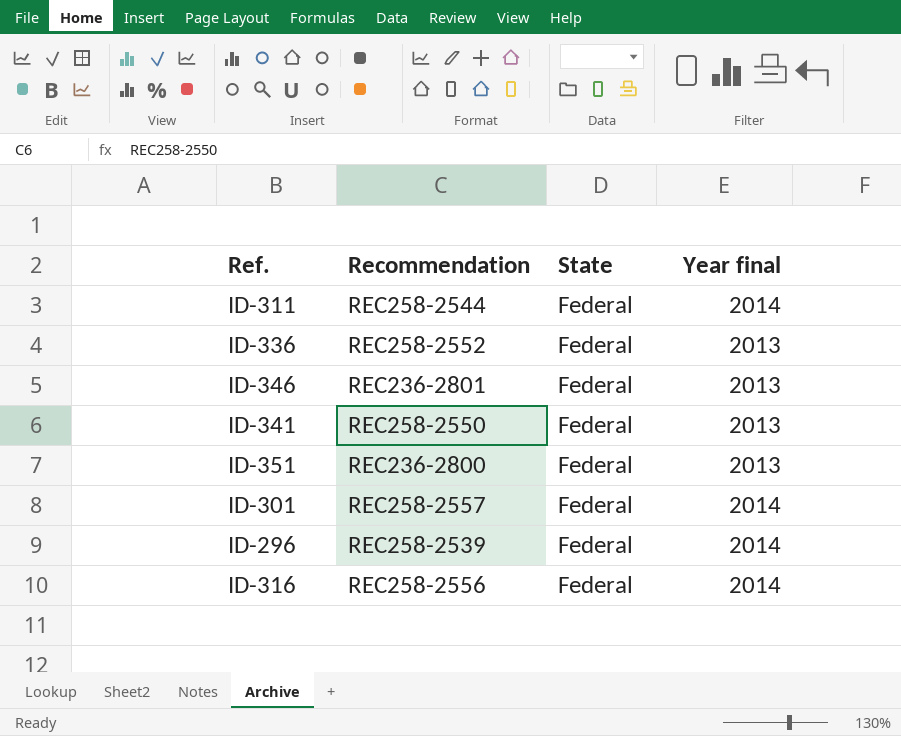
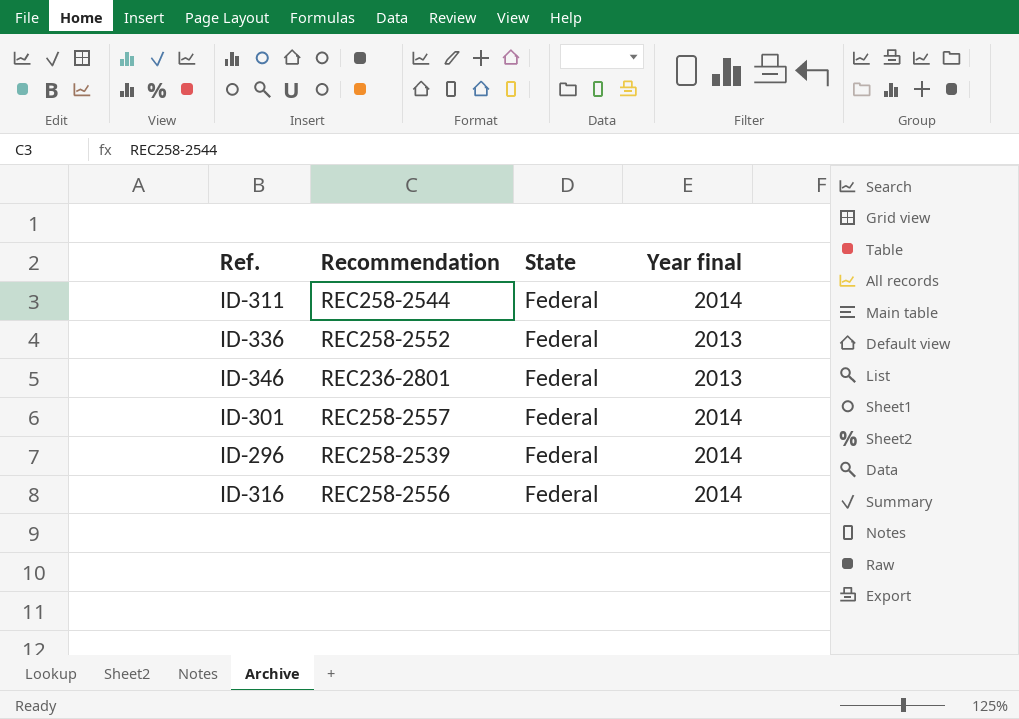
row ID-341: REC258-2550 | Federal | 2013 -> none
row ID-351: REC236-2800 | Federal | 2013 -> none

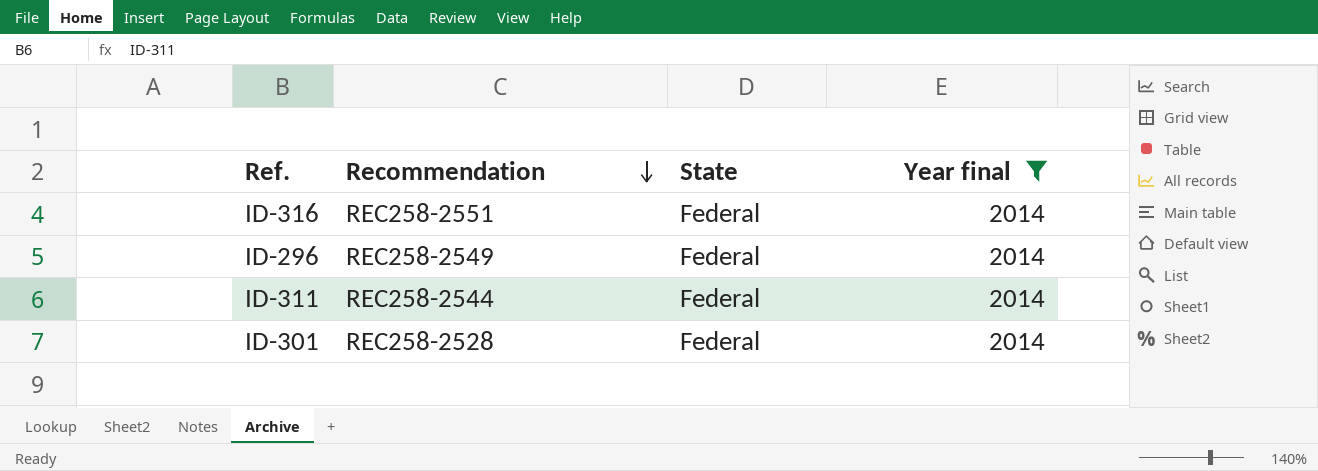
filter: none -> Year final = 2014
row order: none -> Recommendation descending
ID-316 | Recommendation: REC258-2556 -> REC258-2551
ID-296 | Recommendation: REC258-2539 -> REC258-2549
ID-301 | Recommendation: REC258-2557 -> REC258-2528

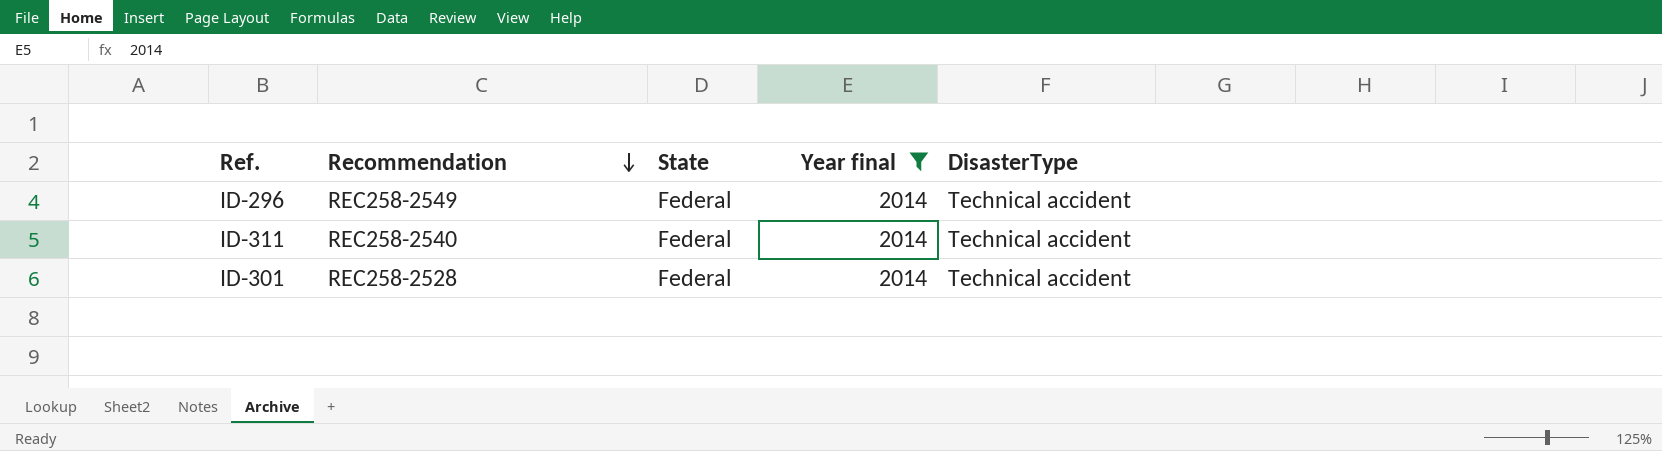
column DisasterType | position: none -> 5
row ID-316: REC258-2551 | Federal | 2014 -> none
ID-311 | Recommendation: REC258-2544 -> REC258-2540

